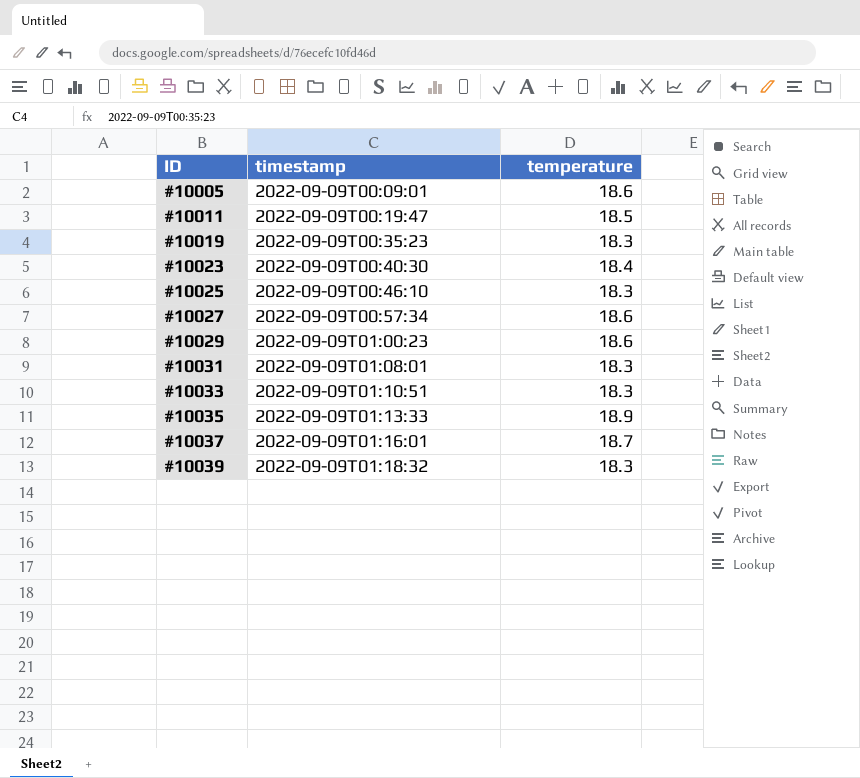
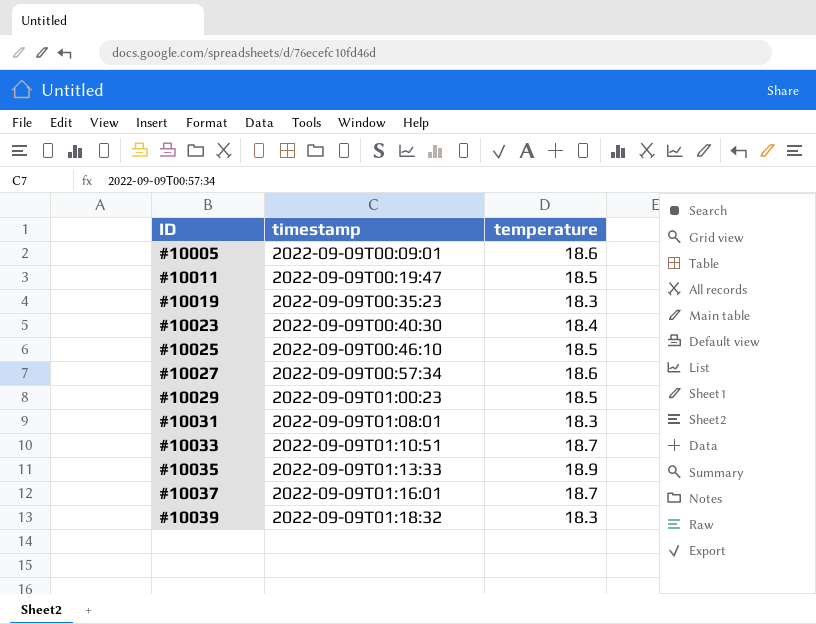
#10025 | temperature: 18.3 -> 18.5
#10029 | temperature: 18.6 -> 18.5
#10033 | temperature: 18.3 -> 18.7

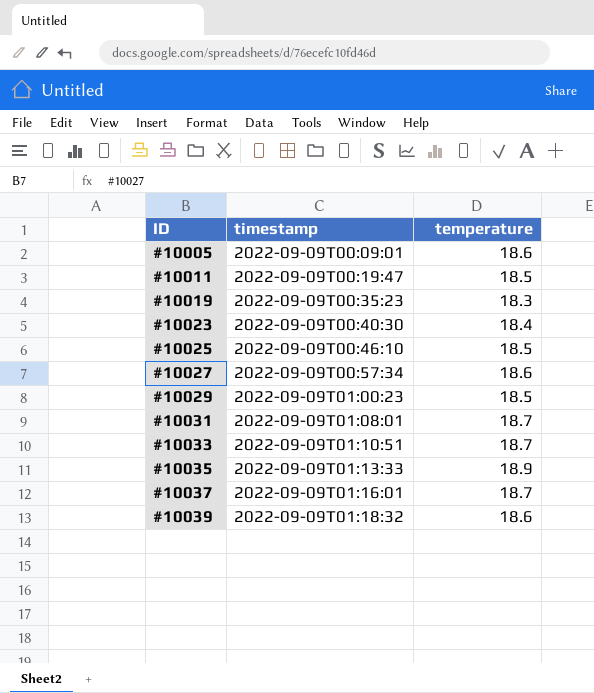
#10031 | temperature: 18.3 -> 18.7
#10039 | temperature: 18.3 -> 18.6

